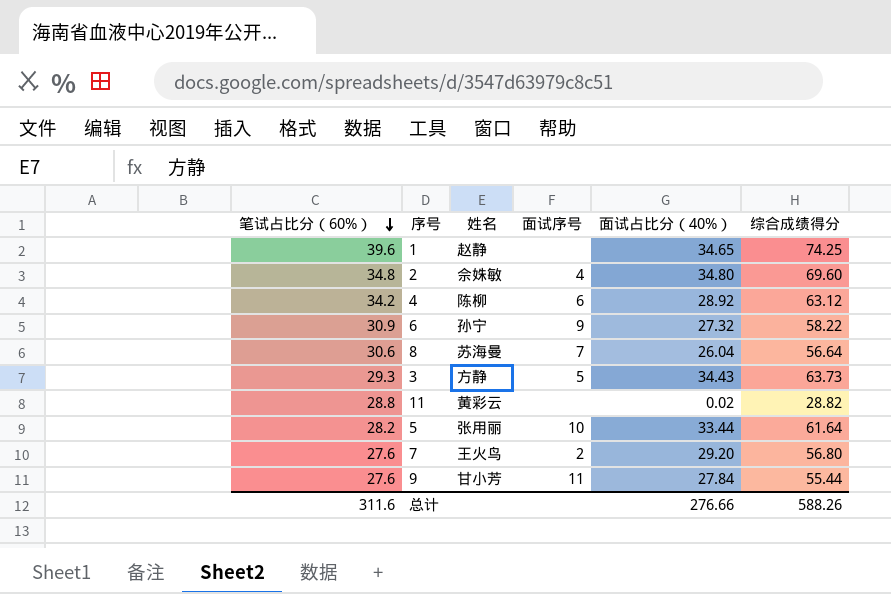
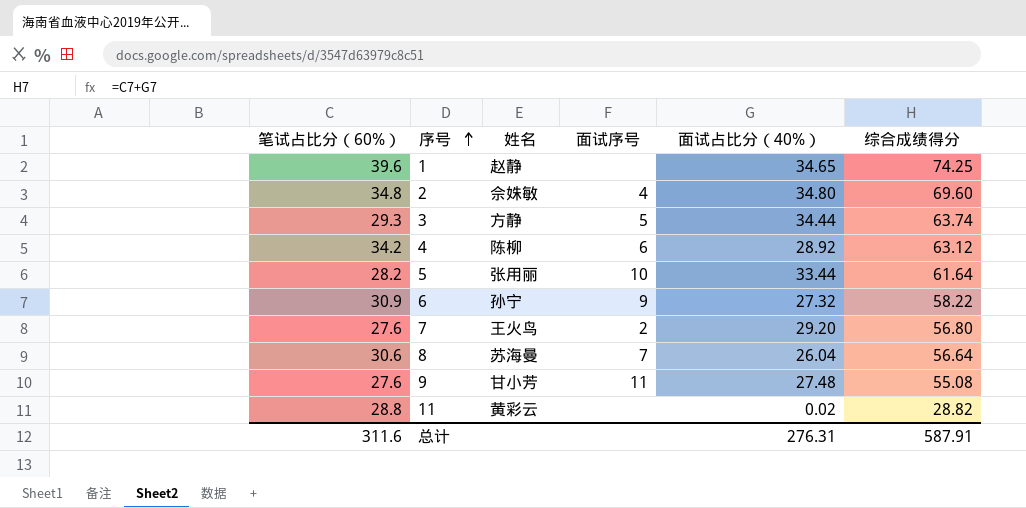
row order: 笔试占比分（60%） descending -> 序号 ascending
3 | 面试占比分（40%）: 34.43 -> 34.44
3 | 综合成绩得分: 63.73 -> 63.74
9 | 面试占比分（40%）: 27.84 -> 27.48
9 | 综合成绩得分: 55.44 -> 55.08
总计 | 面试占比分（40%）: 276.66 -> 276.31
总计 | 综合成绩得分: 588.26 -> 587.91

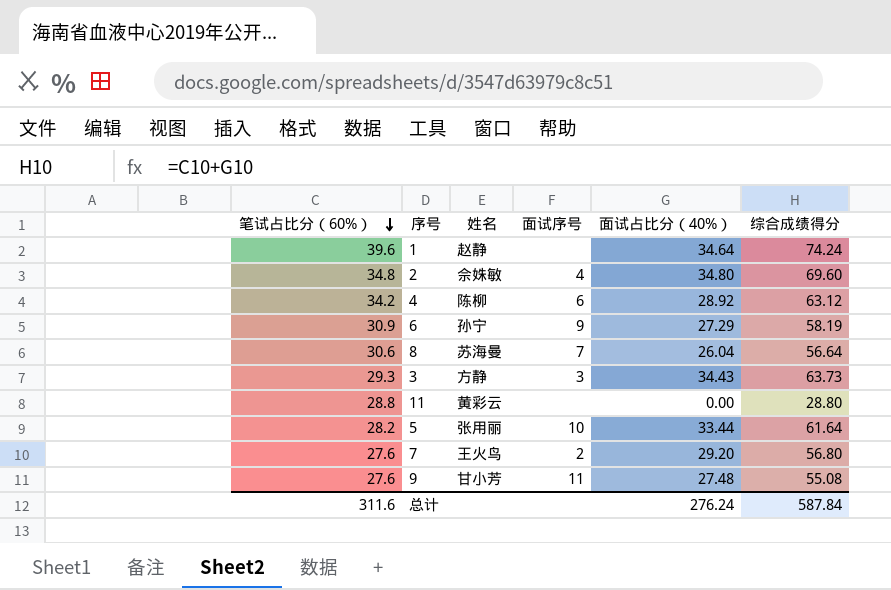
row order: 序号 ascending -> 笔试占比分（60%） descending
1 | 面试占比分（40%）: 34.65 -> 34.64
1 | 综合成绩得分: 74.25 -> 74.24
6 | 面试占比分（40%）: 27.32 -> 27.29
6 | 综合成绩得分: 58.22 -> 58.19
3 | 面试序号: 5 -> 3
3 | 面试占比分（40%）: 34.44 -> 34.43
3 | 综合成绩得分: 63.74 -> 63.73
11 | 面试占比分（40%）: 0.02 -> 0.00
11 | 综合成绩得分: 28.82 -> 28.80
总计 | 面试占比分（40%）: 276.31 -> 276.24
总计 | 综合成绩得分: 587.91 -> 587.84

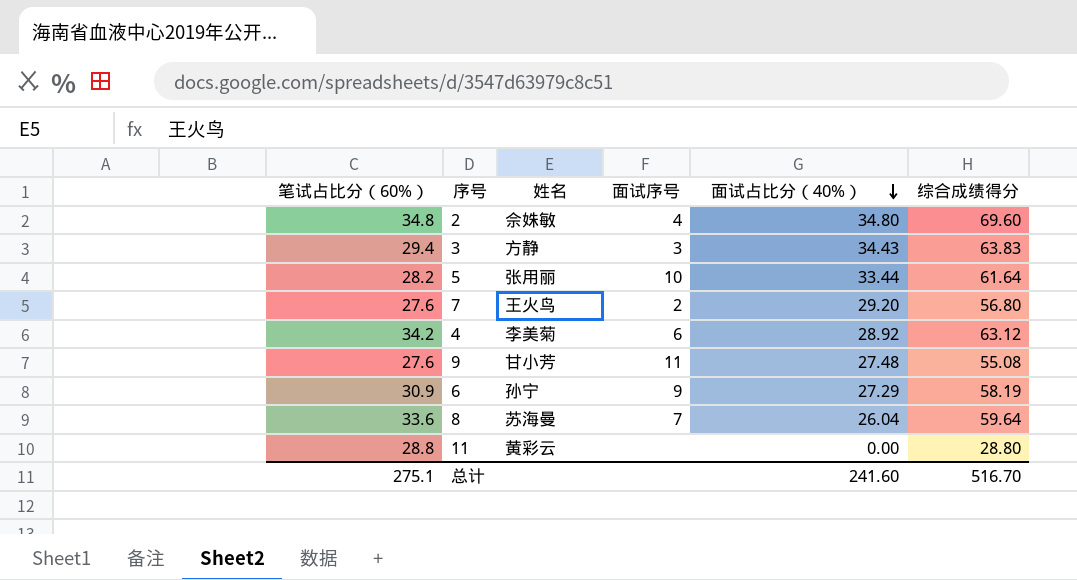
row order: 笔试占比分（60%） descending -> 面试占比分（40%） descending
row 1: 39.6 | 赵静 | none | 34.64 | 74.24 -> none
3 | 笔试占比分（60%）: 29.3 -> 29.4
3 | 综合成绩得分: 63.73 -> 63.83
4 | 姓名: 陈柳 -> 李美菊
8 | 笔试占比分（60%）: 30.6 -> 33.6
8 | 综合成绩得分: 56.64 -> 59.64
总计 | 笔试占比分（60%）: 311.6 -> 275.1
总计 | 面试占比分（40%）: 276.24 -> 241.60
总计 | 综合成绩得分: 587.84 -> 516.70

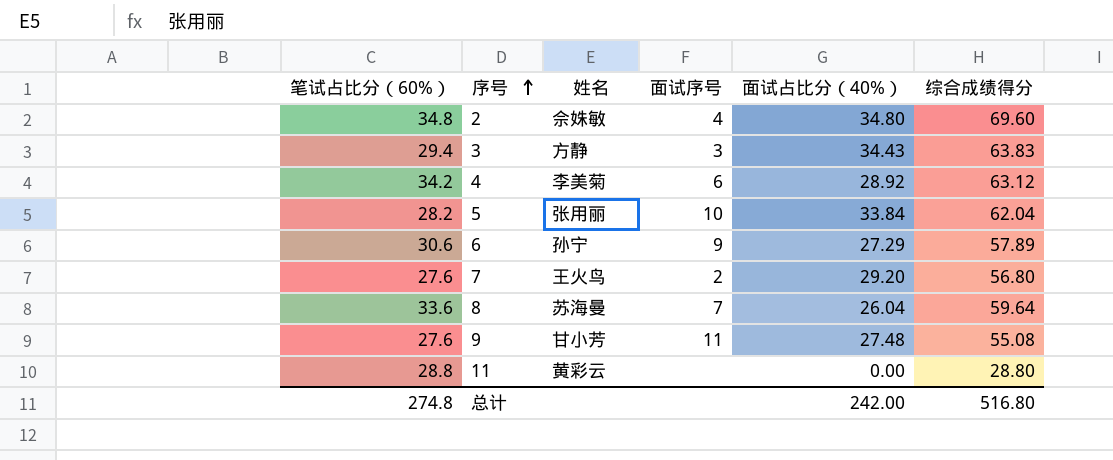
row order: 面试占比分（40%） descending -> 序号 ascending
5 | 面试占比分（40%）: 33.44 -> 33.84
5 | 综合成绩得分: 61.64 -> 62.04
6 | 笔试占比分（60%）: 30.9 -> 30.6
6 | 综合成绩得分: 58.19 -> 57.89
总计 | 笔试占比分（60%）: 275.1 -> 274.8
总计 | 面试占比分（40%）: 241.60 -> 242.00
总计 | 综合成绩得分: 516.70 -> 516.80

